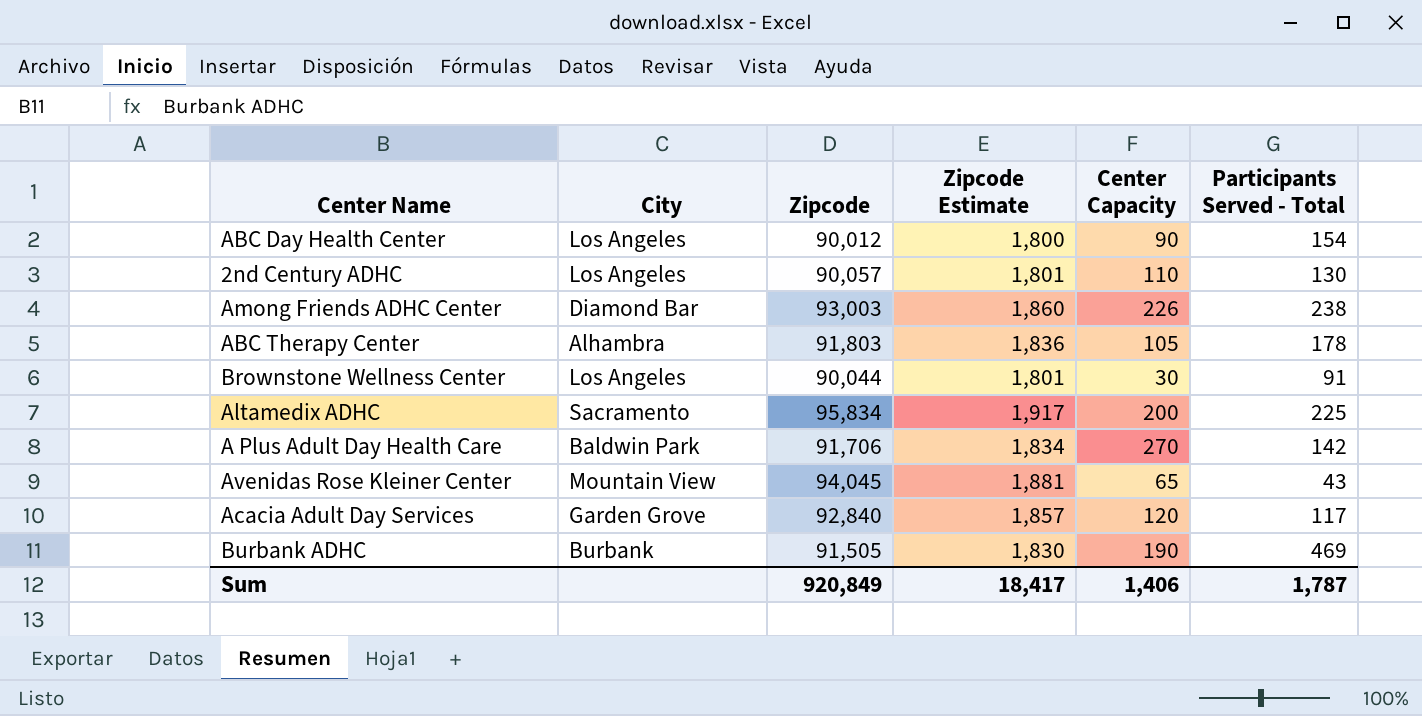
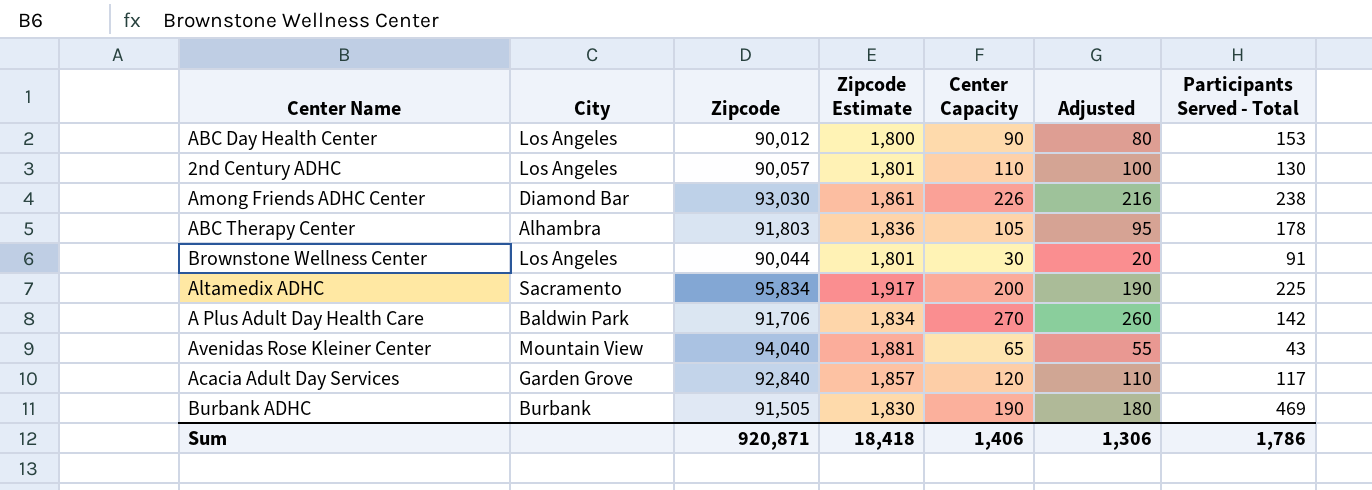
column Adjusted | formula: none -> [Center Capacity] - 10
ABC Day Health Center | Participants Served - Total: 154 -> 153
Among Friends ADHC Center | Zipcode: 93,003 -> 93,030
Among Friends ADHC Center | Zipcode Estimate: 1,860 -> 1,861
Avenidas Rose Kleiner Center | Zipcode: 94,045 -> 94,040
Sum | Zipcode: 920,849 -> 920,871
Sum | Zipcode Estimate: 18,417 -> 18,418
Sum | Participants Served - Total: 1,787 -> 1,786

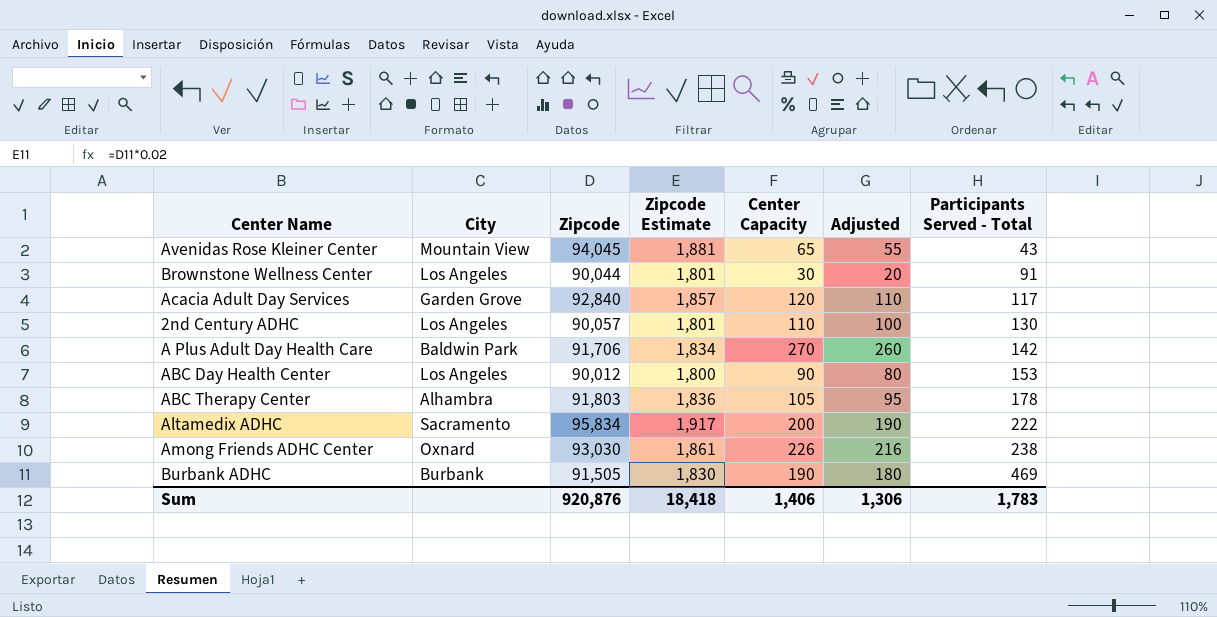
row order: none -> Participants Served - Total ascending
Avenidas Rose Kleiner Center | Zipcode: 94,040 -> 94,045
Altamedix ADHC | Participants Served - Total: 225 -> 222
Among Friends ADHC Center | City: Diamond Bar -> Oxnard
Sum | Zipcode: 920,871 -> 920,876
Sum | Participants Served - Total: 1,786 -> 1,783

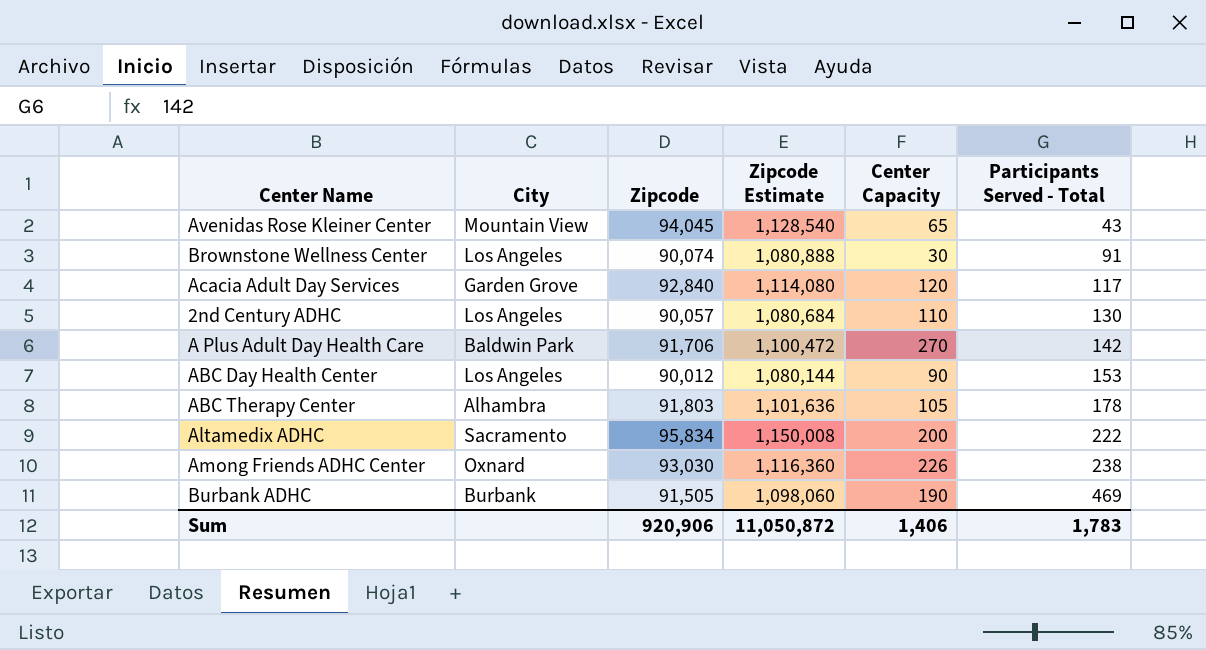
column Adjusted | formula: [Center Capacity] - 10 -> none
column Zipcode Estimate | formula: [Zipcode] * 0.02 -> [Zipcode] * 12
Brownstone Wellness Center | Zipcode: 90,044 -> 90,074
Sum | Zipcode: 920,876 -> 920,906
Sum | Zipcode Estimate: 18,418 -> 11,050,872

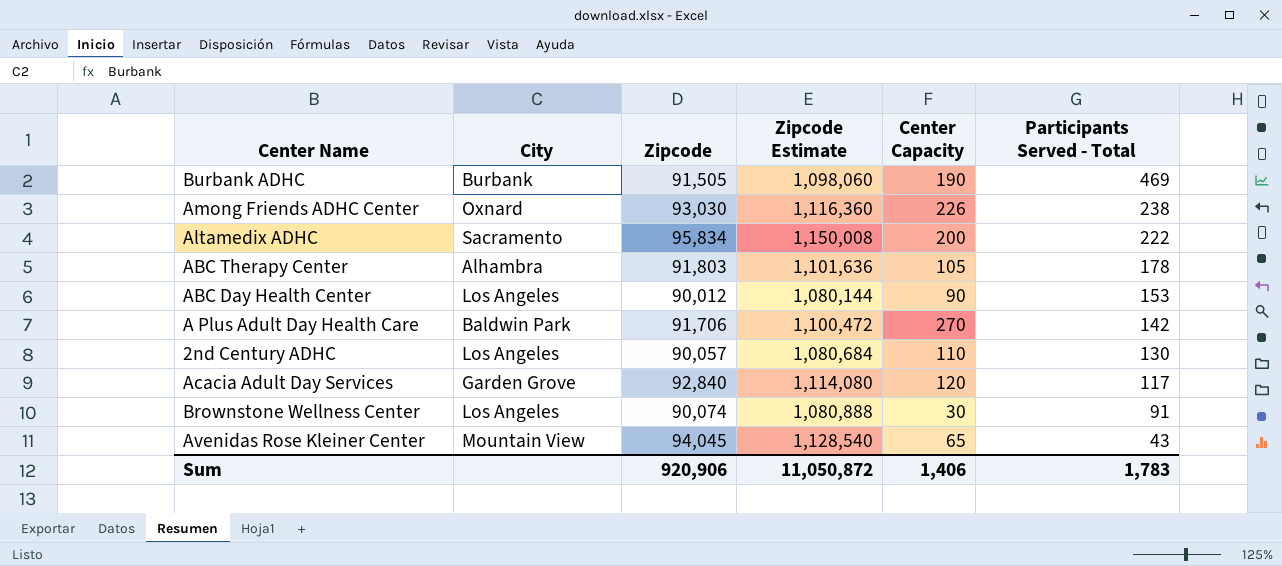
row order: Participants Served - Total ascending -> Participants Served - Total descending

